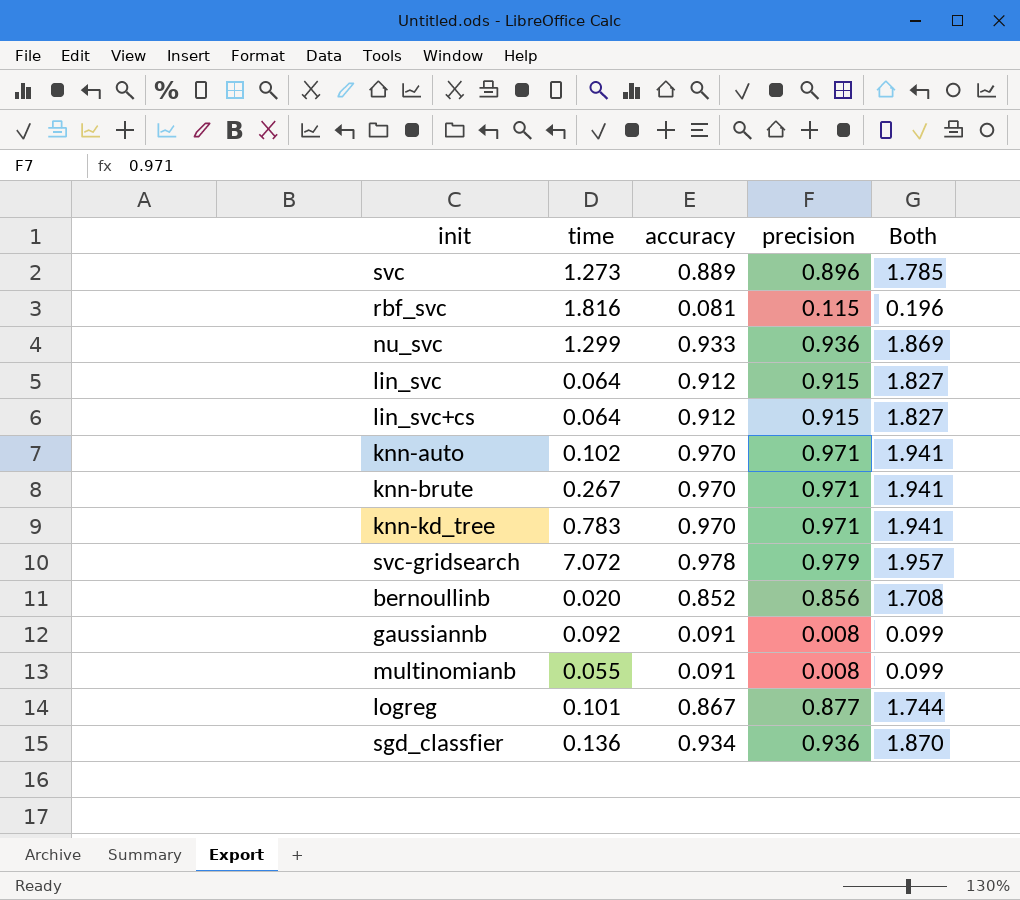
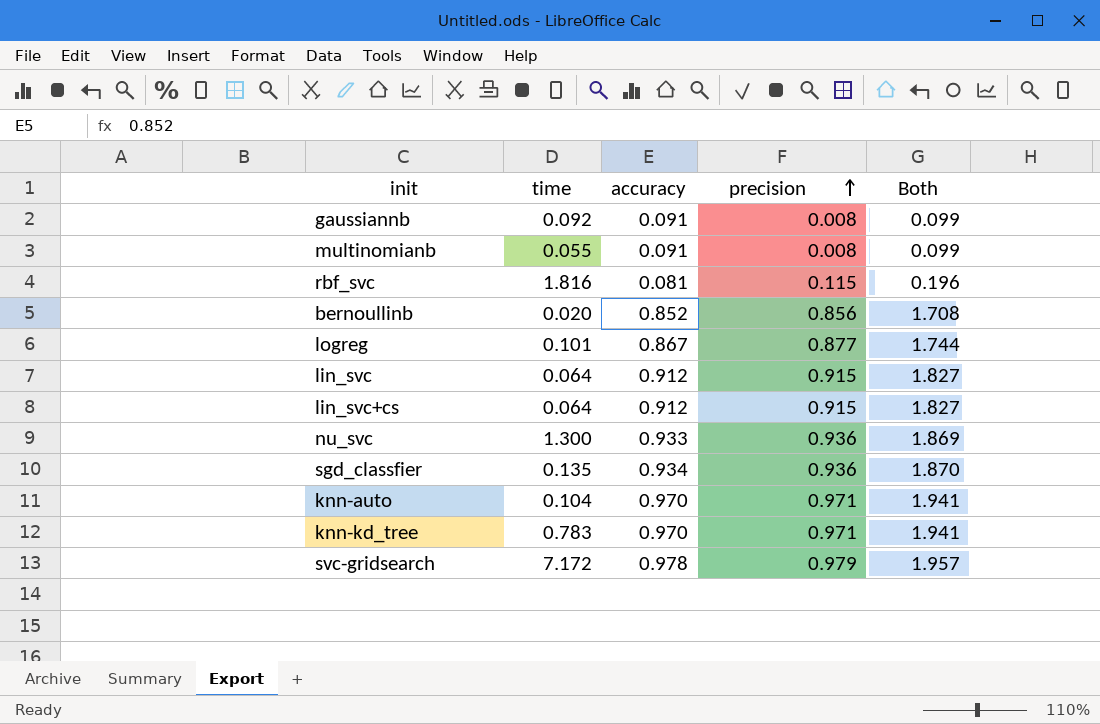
row order: none -> precision ascending
row svc: 1.273 | 0.889 | 0.896 | 1.785 -> none
row knn-brute: 0.267 | 0.970 | 0.971 | 1.941 -> none
nu_svc | time: 1.299 -> 1.300
sgd_classfier | time: 0.136 -> 0.135
knn-auto | time: 0.102 -> 0.104
svc-gridsearch | time: 7.072 -> 7.172

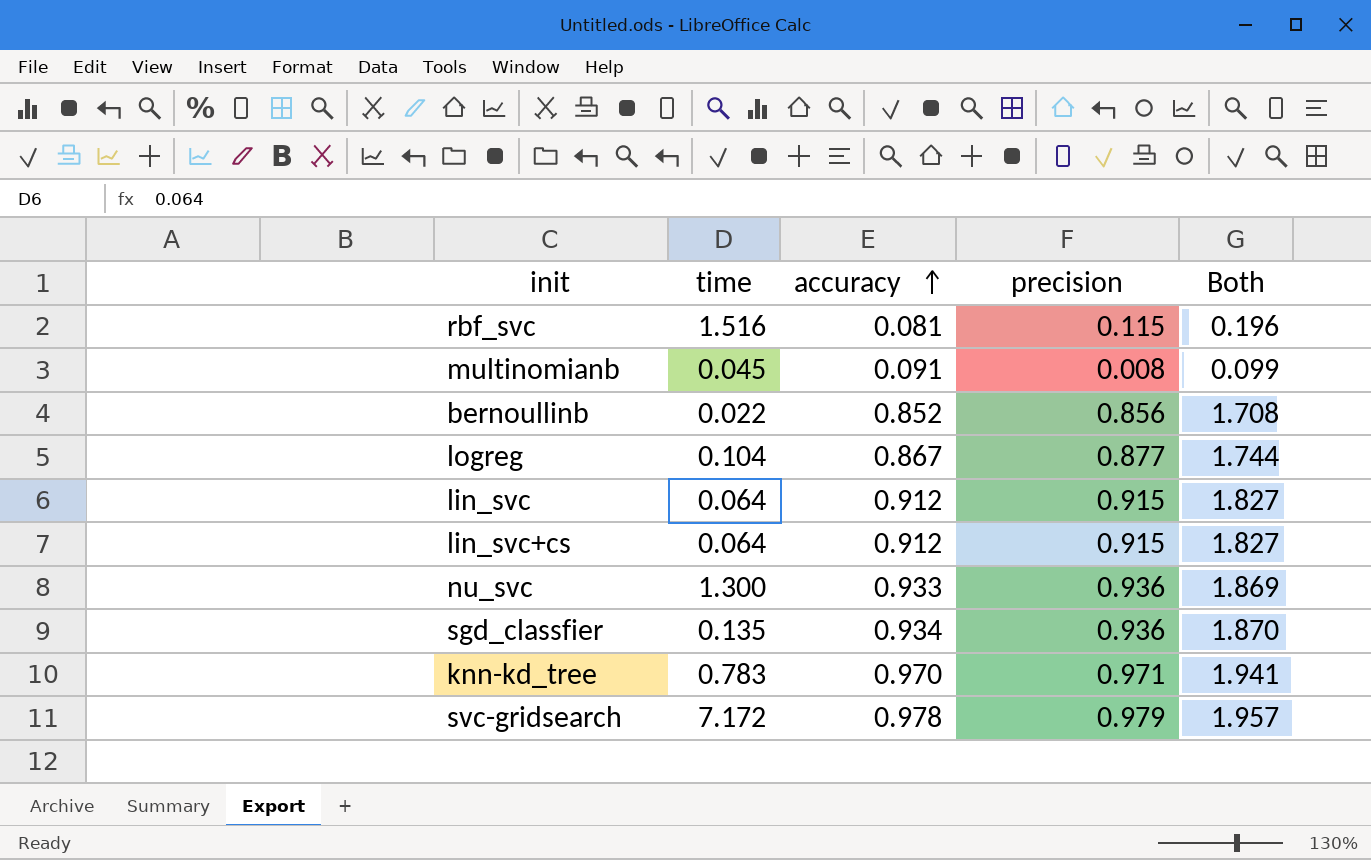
row order: precision ascending -> accuracy ascending
row gaussiannb: 0.092 | 0.091 | 0.008 | 0.099 -> none
row knn-auto: 0.104 | 0.970 | 0.971 | 1.941 -> none
rbf_svc | time: 1.816 -> 1.516
multinomianb | time: 0.055 -> 0.045
bernoullinb | time: 0.020 -> 0.022
logreg | time: 0.101 -> 0.104

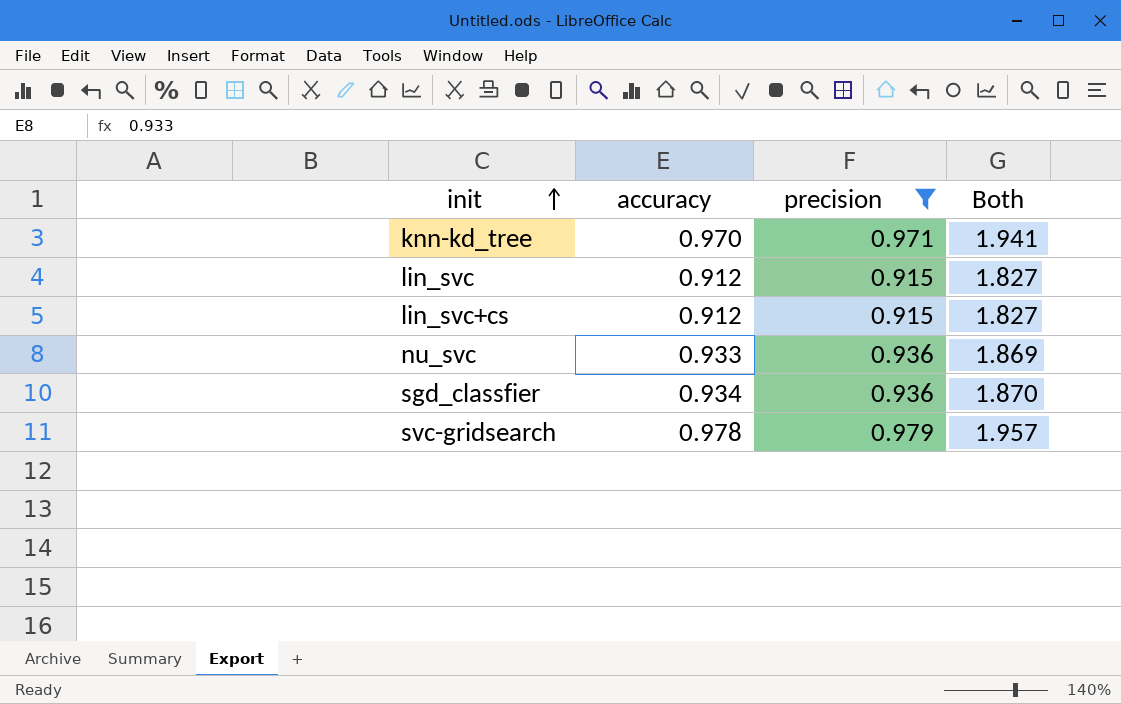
filter: none -> precision >= 0.915
row order: accuracy ascending -> init ascending
column time | position: 2 -> none

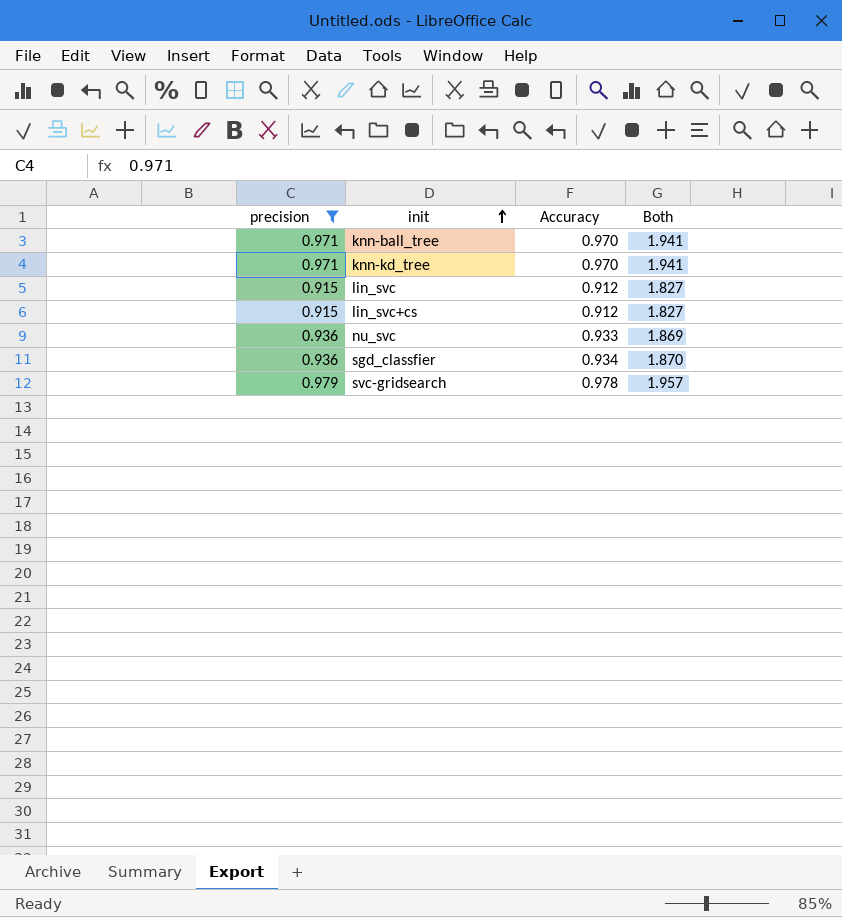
column precision | position: 3 -> 1
column name: accuracy -> Accuracy
row knn-ball_tree: none -> 0.971 | 0.970 | 1.941

